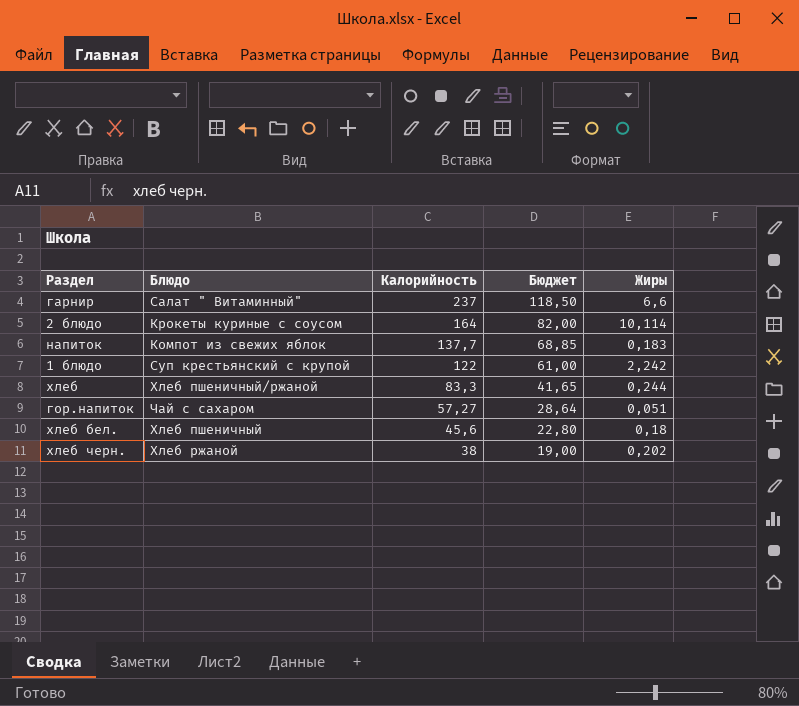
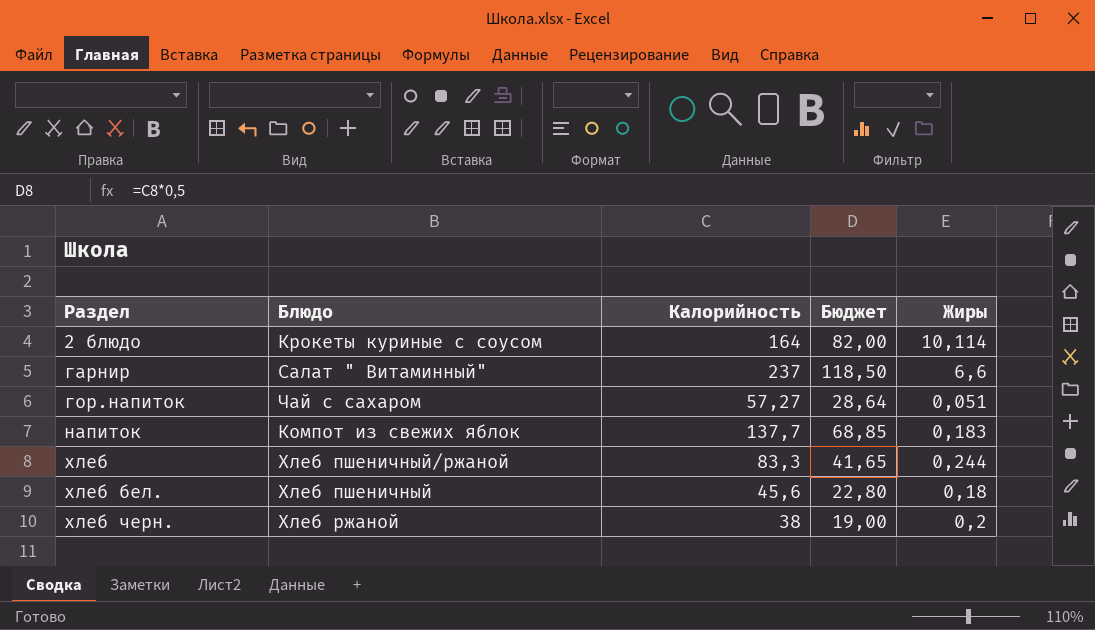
row order: Калорийность descending -> Раздел ascending
row 1 блюдо: Суп крестьянский с крупой | 122 | 61,00 | 2,242 -> none
хлеб черн. | Жиры: 0,202 -> 0,2

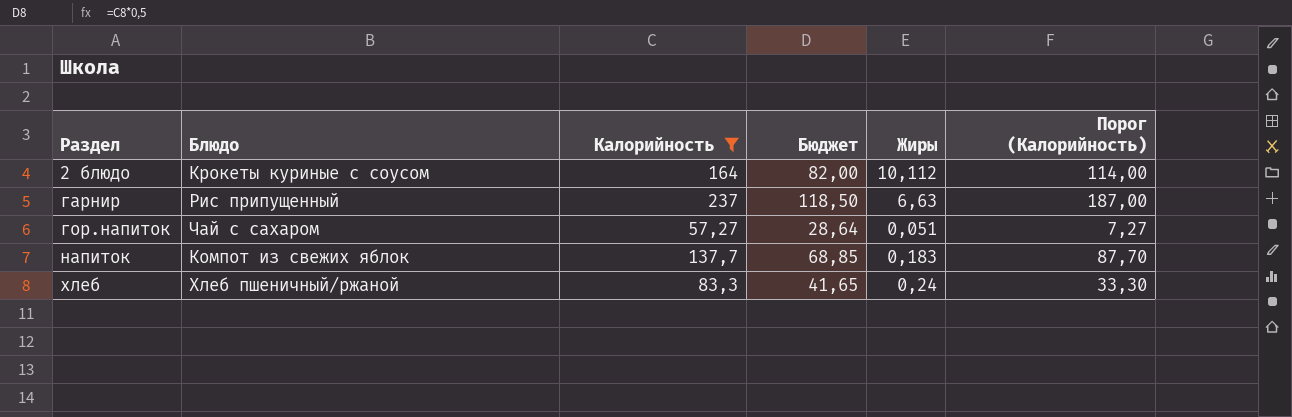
filter: none -> Калорийность >= 57,27
column Порог (Калорийность) | formula: none -> [Калорийность] - 50
2 блюдо | Жиры: 10,114 -> 10,112
гарнир | Блюдо: Салат " Витаминный" -> Рис припущенный
гарнир | Жиры: 6,6 -> 6,63
хлеб | Жиры: 0,244 -> 0,24

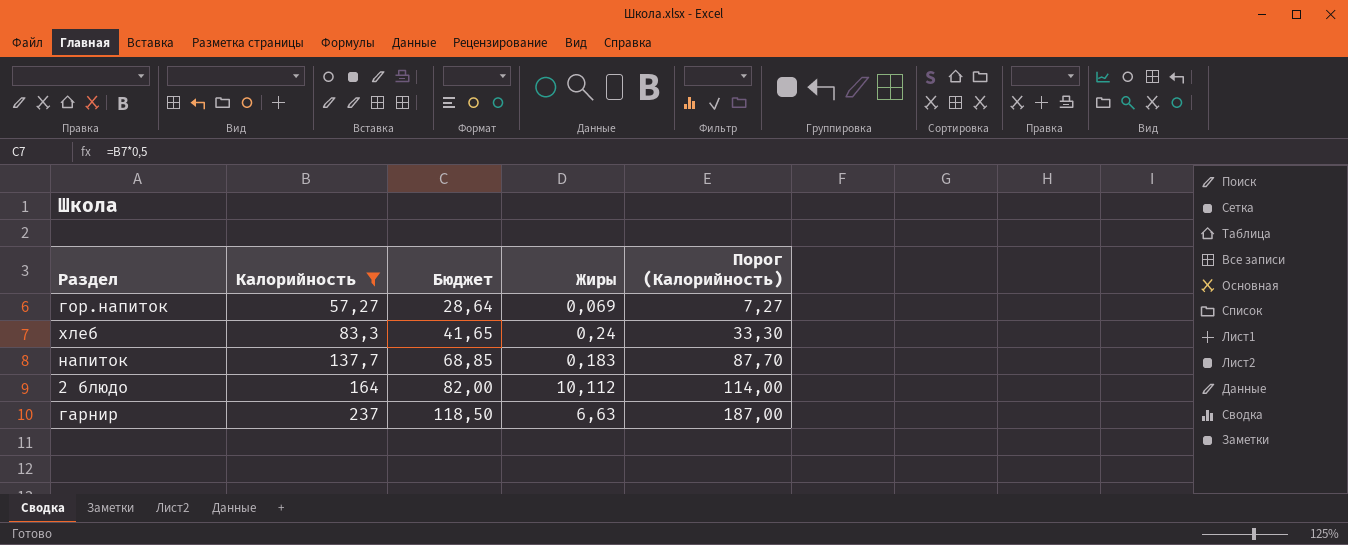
row order: Раздел ascending -> Калорийность ascending
column Блюдо | position: 2 -> none
гор.напиток | Жиры: 0,051 -> 0,069

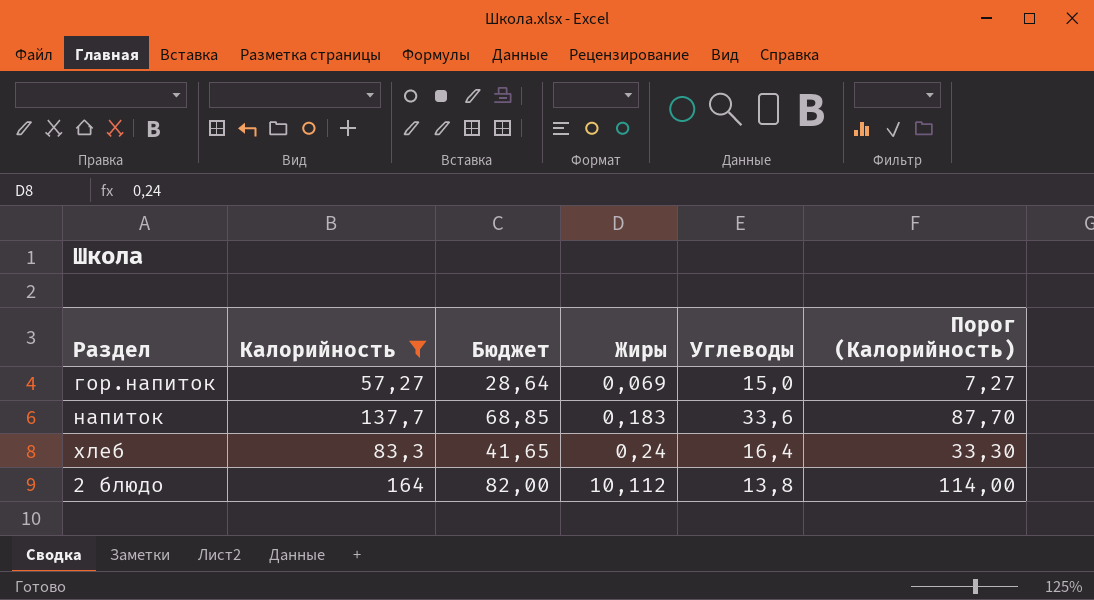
row order: Калорийность ascending -> Жиры ascending
column Углеводы | position: none -> 5
row гарнир: 237 | 118,50 | 6,63 | 187,00 -> none

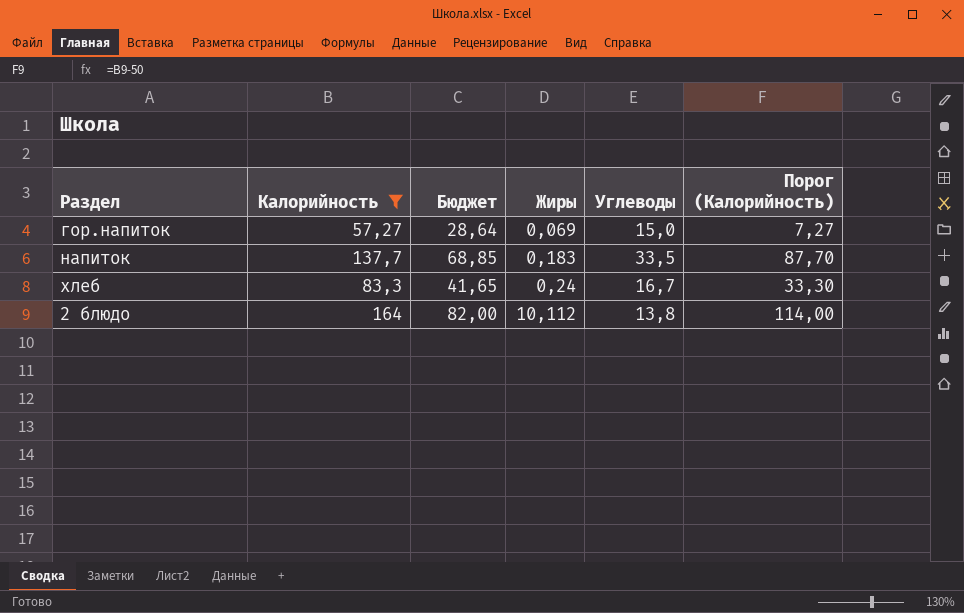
напиток | Углеводы: 33,6 -> 33,5
хлеб | Углеводы: 16,4 -> 16,7

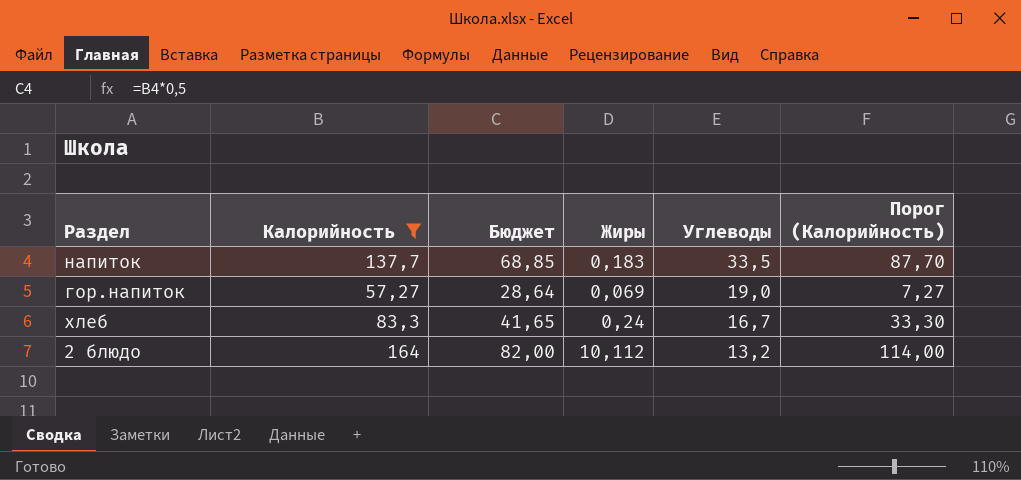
row order: Жиры ascending -> Углеводы descending
гор.напиток | Углеводы: 15,0 -> 19,0
2 блюдо | Углеводы: 13,8 -> 13,2

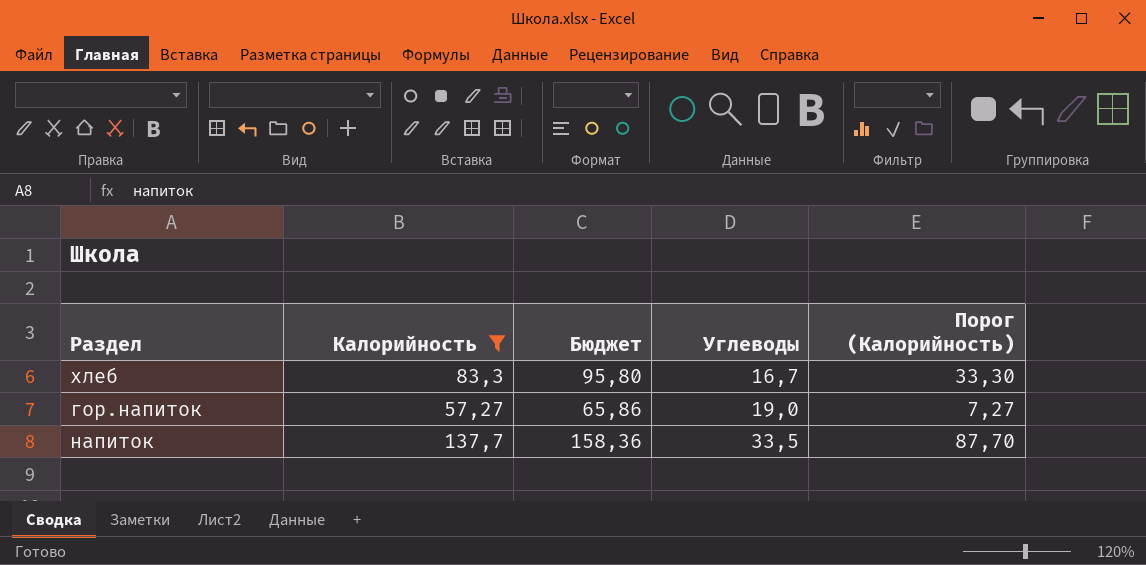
row order: Углеводы descending -> Углеводы ascending
column Жиры | position: 4 -> none
column Бюджет | formula: [Калорийность] * 0,5 -> [Калорийность] * 1,15
row 2 блюдо: 164 | 82,00 | 10,112 | 13,2 | 114,00 -> none

